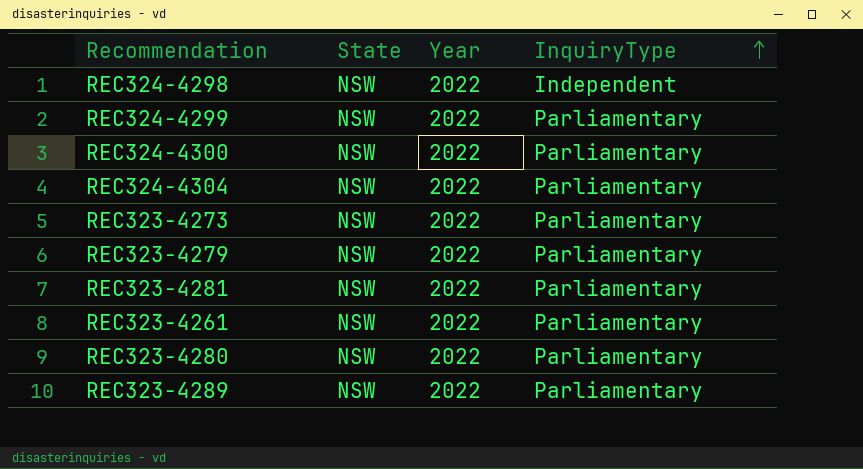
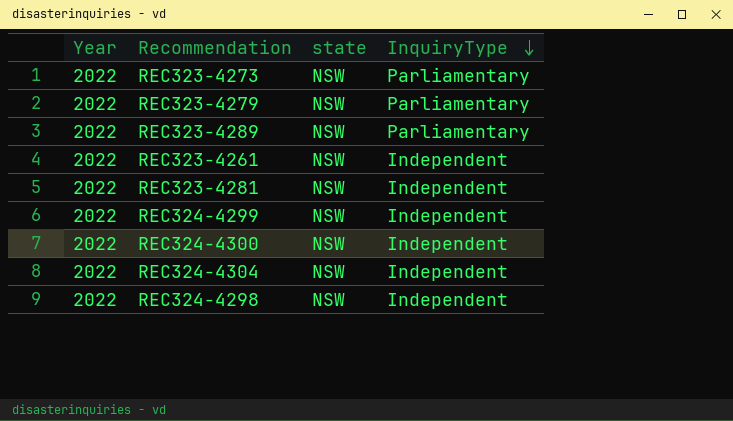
row order: InquiryType ascending -> InquiryType descending
column Year | position: 3 -> 1
column name: State -> state
row REC323-4280: NSW | 2022 | Parliamentary -> none
REC323-4261 | InquiryType: Parliamentary -> Independent
REC323-4281 | InquiryType: Parliamentary -> Independent
REC324-4299 | InquiryType: Parliamentary -> Independent
REC324-4300 | InquiryType: Parliamentary -> Independent
REC324-4304 | InquiryType: Parliamentary -> Independent

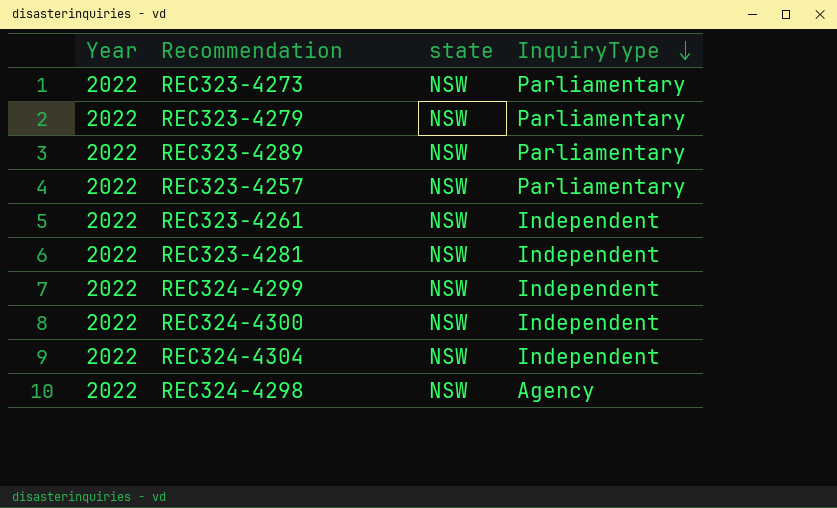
row REC323-4257: none -> 2022 | NSW | Parliamentary
REC324-4298 | InquiryType: Independent -> Agency

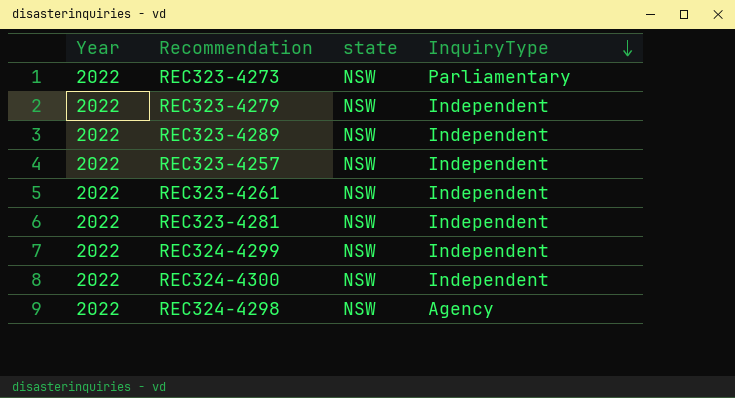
row REC324-4304: 2022 | NSW | Independent -> none
REC323-4279 | InquiryType: Parliamentary -> Independent
REC323-4289 | InquiryType: Parliamentary -> Independent
REC323-4257 | InquiryType: Parliamentary -> Independent

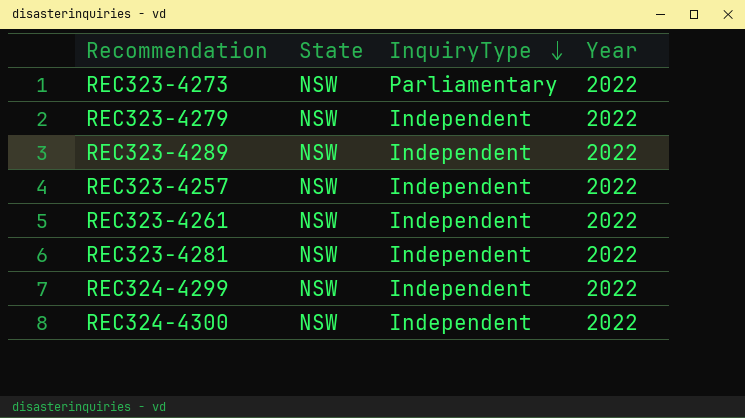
column name: state -> State
column Year | position: 1 -> 4
row REC324-4298: 2022 | NSW | Agency -> none

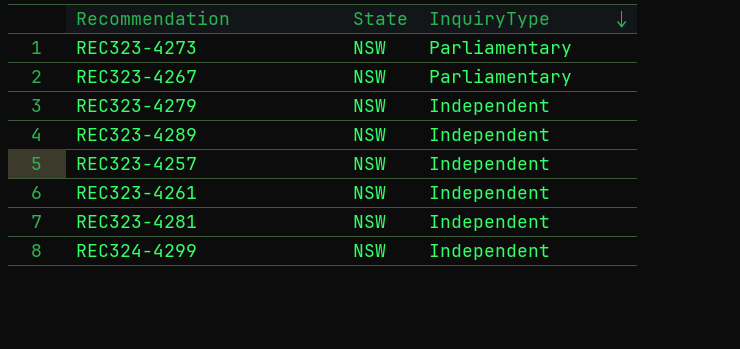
column Year | position: 4 -> none
row REC324-4300: NSW | Independent | 2022 -> none
row REC323-4267: none -> NSW | Parliamentary

